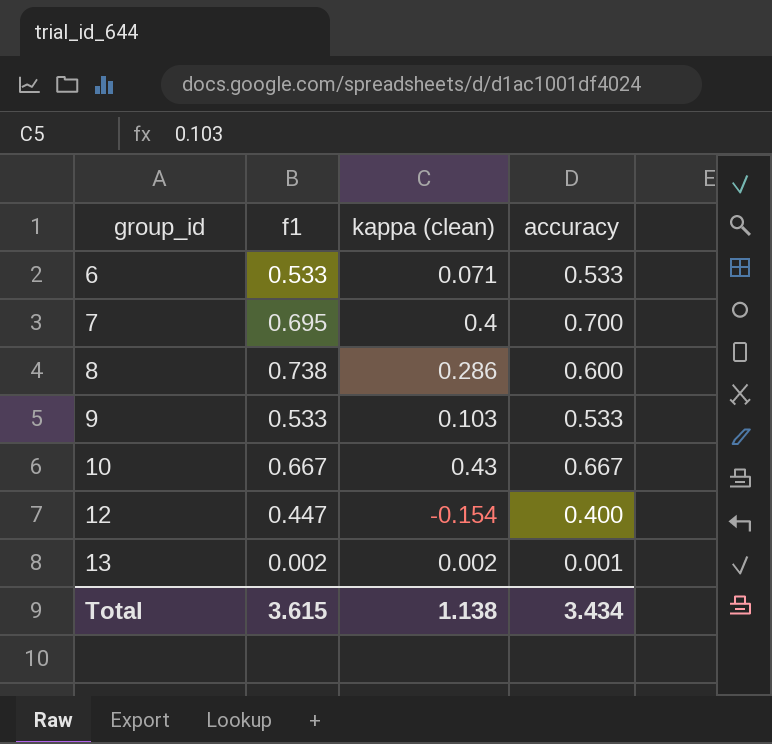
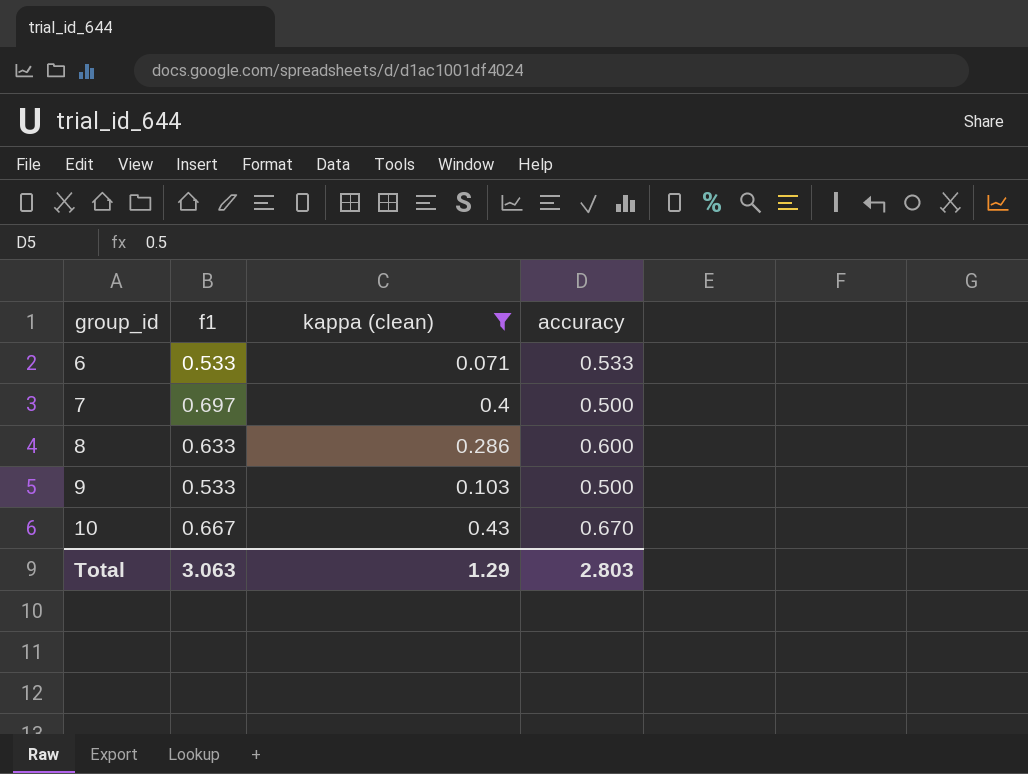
filter: none -> kappa (clean) >= 0.071
7 | f1: 0.695 -> 0.697
7 | accuracy: 0.700 -> 0.500
8 | f1: 0.738 -> 0.633
9 | accuracy: 0.533 -> 0.500
10 | accuracy: 0.667 -> 0.670
Total | f1: 3.615 -> 3.063
Total | kappa (clean): 1.138 -> 1.29
Total | accuracy: 3.434 -> 2.803

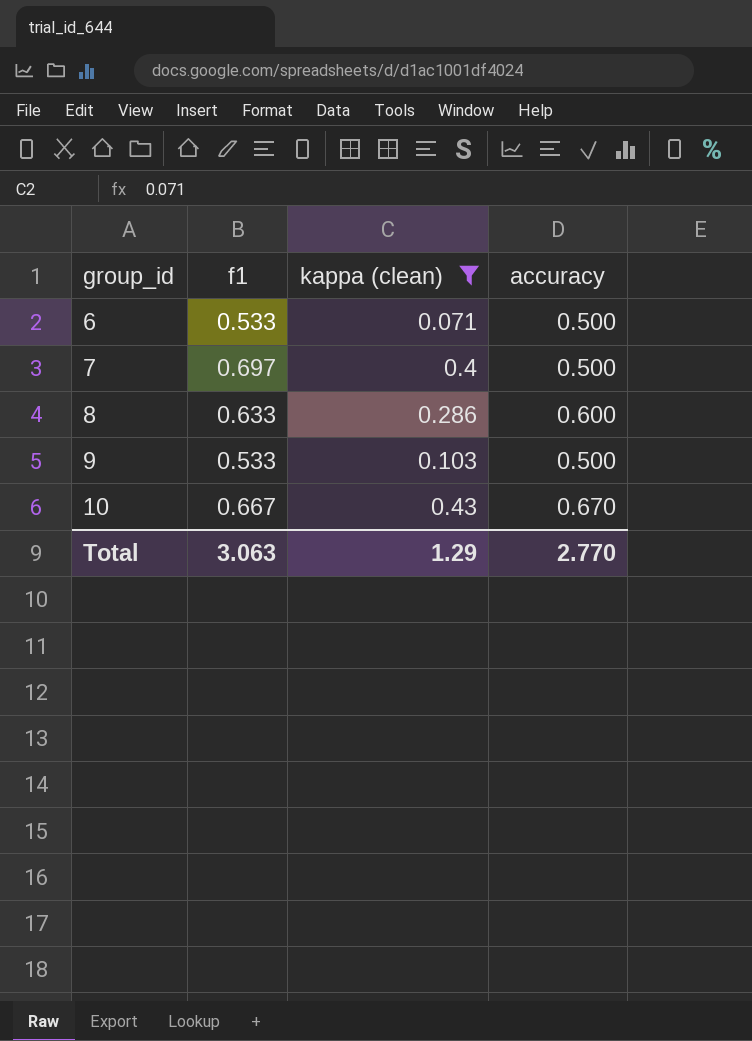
6 | accuracy: 0.533 -> 0.500
Total | accuracy: 2.803 -> 2.770

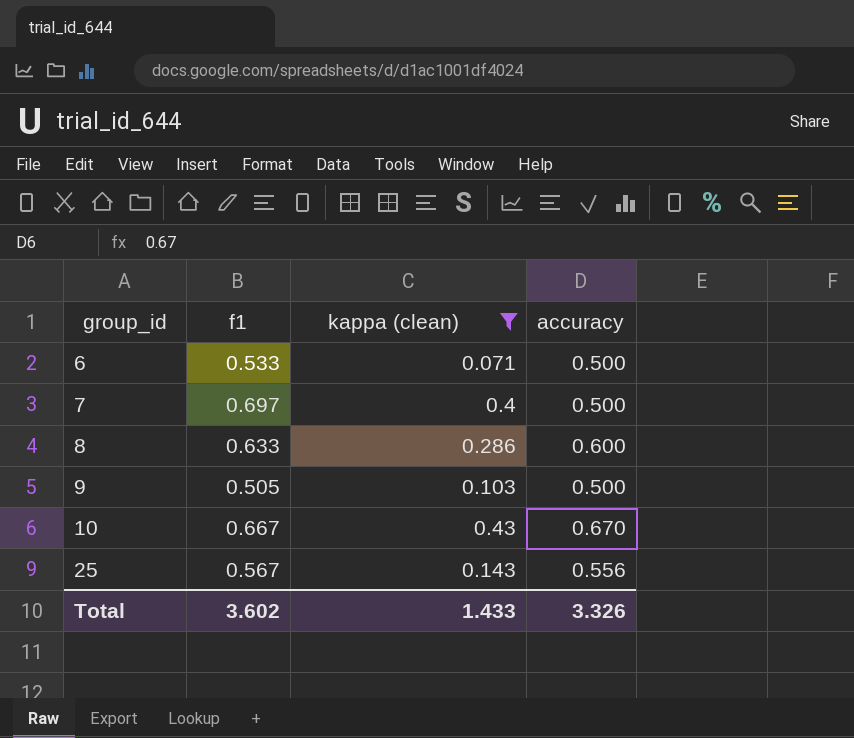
9 | f1: 0.533 -> 0.505
row 25: none -> 0.567 | 0.143 | 0.556
Total | f1: 3.063 -> 3.602
Total | kappa (clean): 1.29 -> 1.433
Total | accuracy: 2.770 -> 3.326

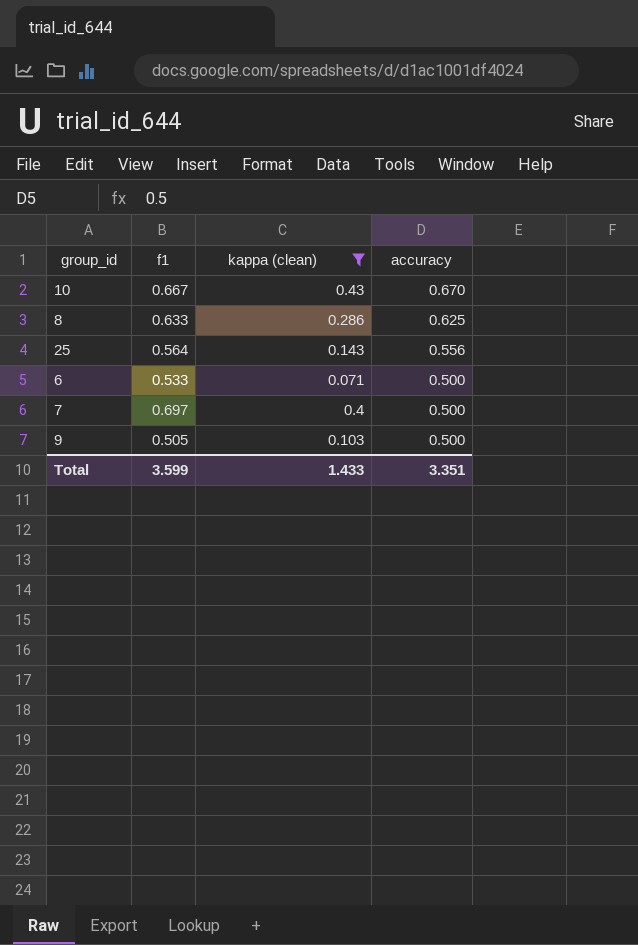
row order: group_id ascending -> accuracy descending
8 | accuracy: 0.600 -> 0.625
25 | f1: 0.567 -> 0.564
Total | f1: 3.602 -> 3.599
Total | accuracy: 3.326 -> 3.351

